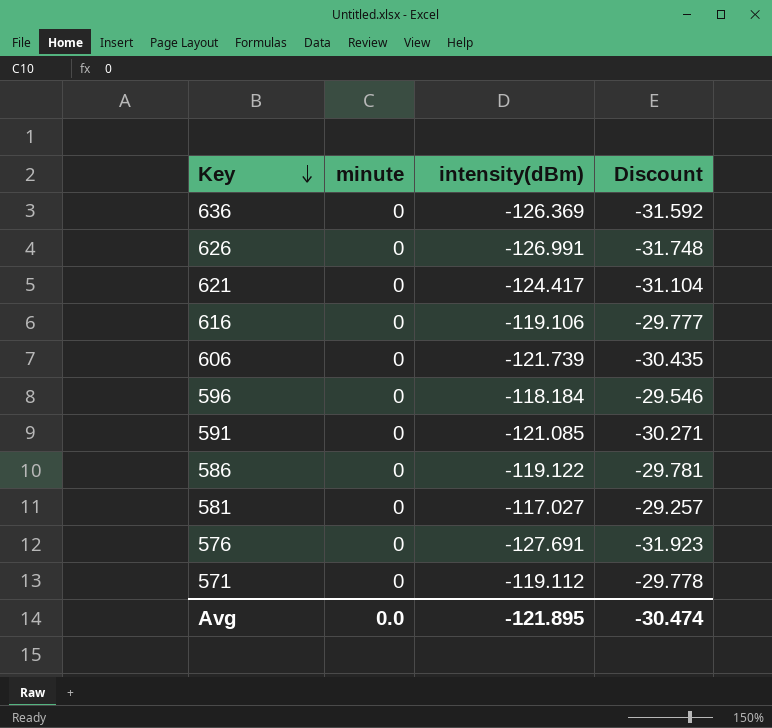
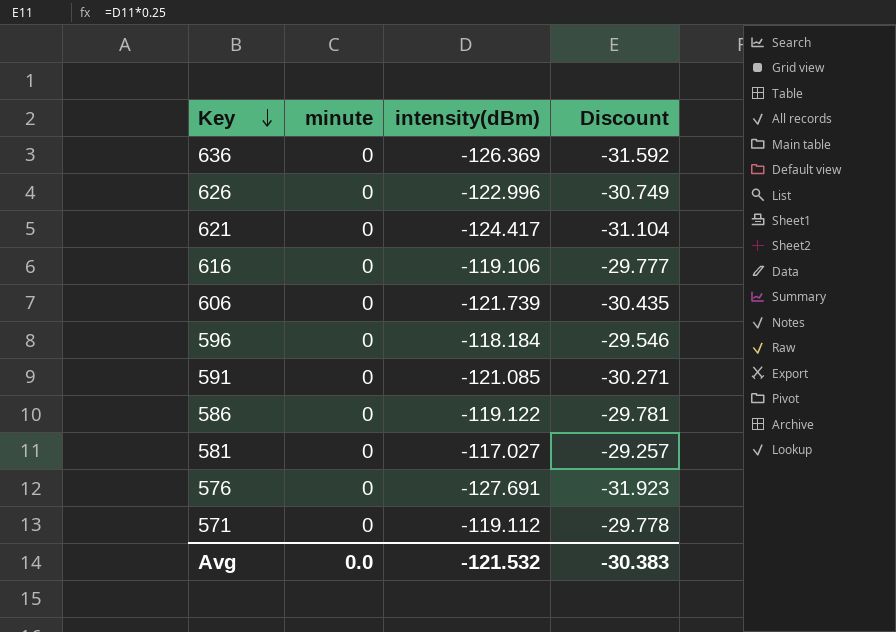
626 | intensity(dBm): -126.991 -> -122.996
626 | Discount: -31.748 -> -30.749
Avg | intensity(dBm): -121.895 -> -121.532
Avg | Discount: -30.474 -> -30.383

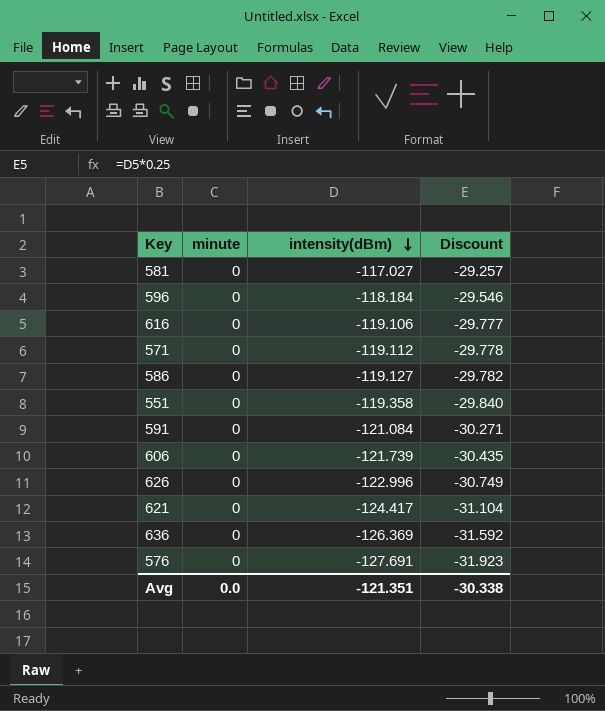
row order: Key descending -> intensity(dBm) descending
586 | intensity(dBm): -119.122 -> -119.127
586 | Discount: -29.781 -> -29.782
row 551: none -> 0 | -119.358 | -29.840
591 | intensity(dBm): -121.085 -> -121.084
Avg | intensity(dBm): -121.532 -> -121.351
Avg | Discount: -30.383 -> -30.338

